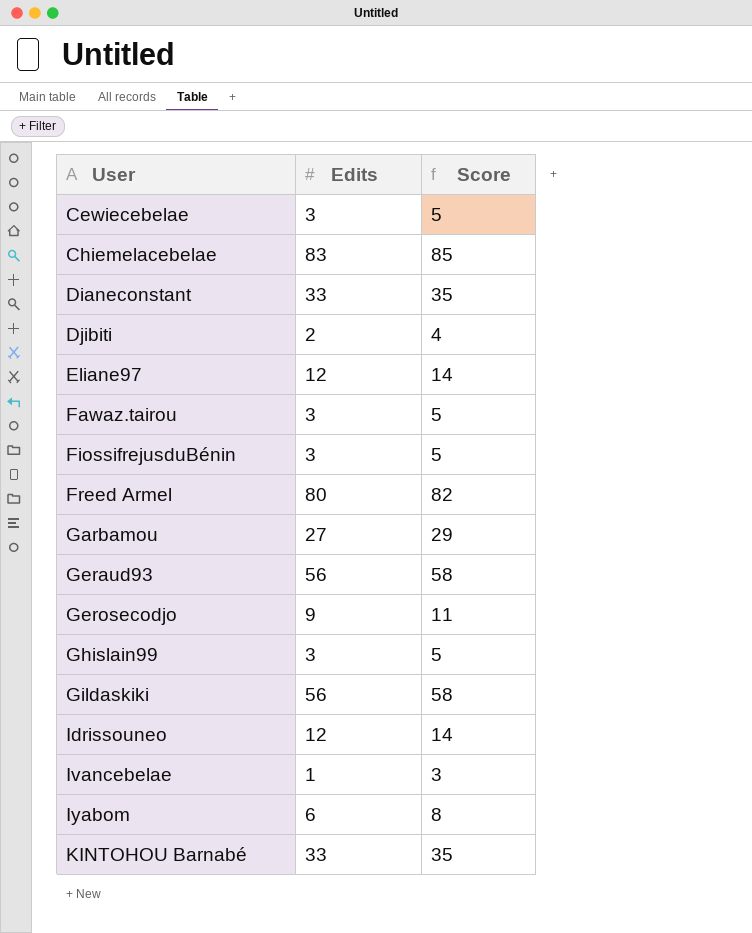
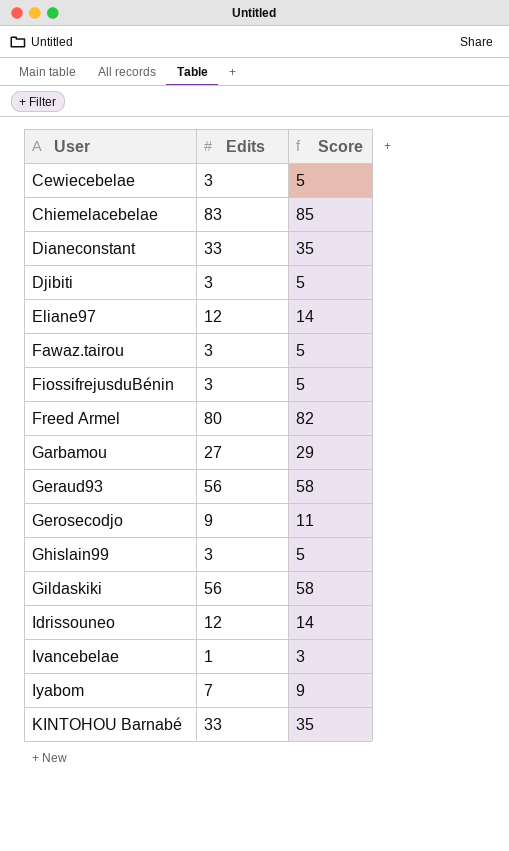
Djibiti | Edits: 2 -> 3
Djibiti | Score: 4 -> 5
Iyabom | Edits: 6 -> 7
Iyabom | Score: 8 -> 9

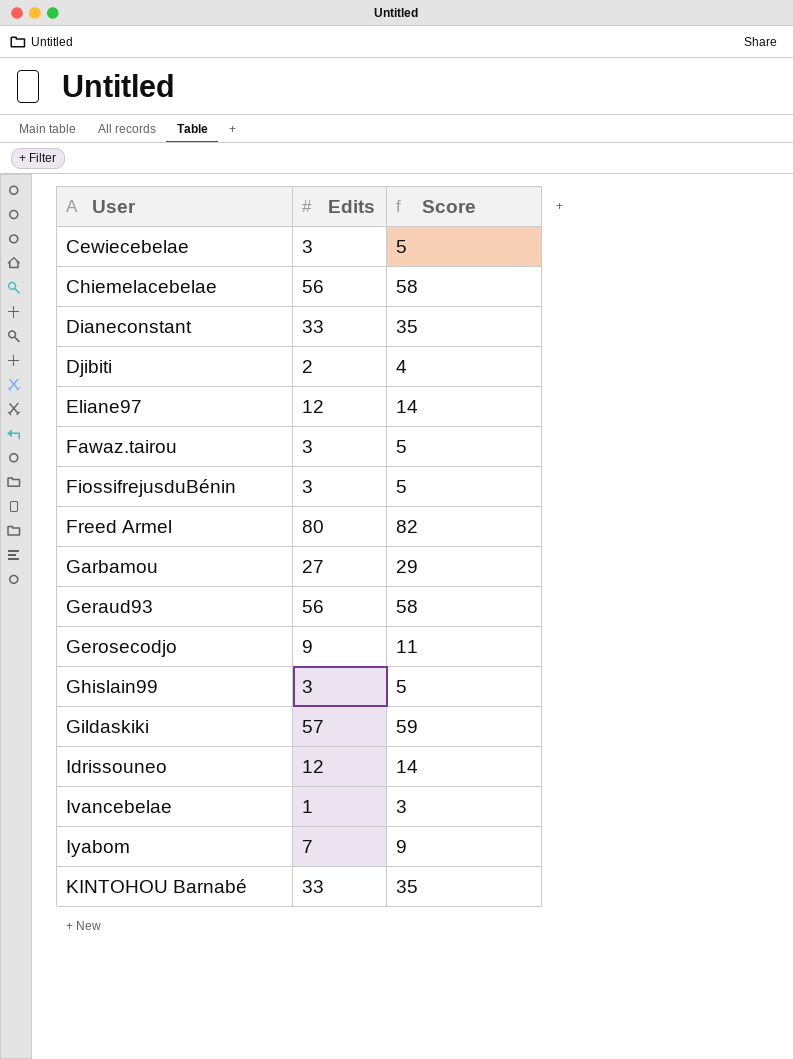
Chiemelacebelae | Edits: 83 -> 56
Chiemelacebelae | Score: 85 -> 58
Djibiti | Edits: 3 -> 2
Djibiti | Score: 5 -> 4
Gildaskiki | Edits: 56 -> 57
Gildaskiki | Score: 58 -> 59

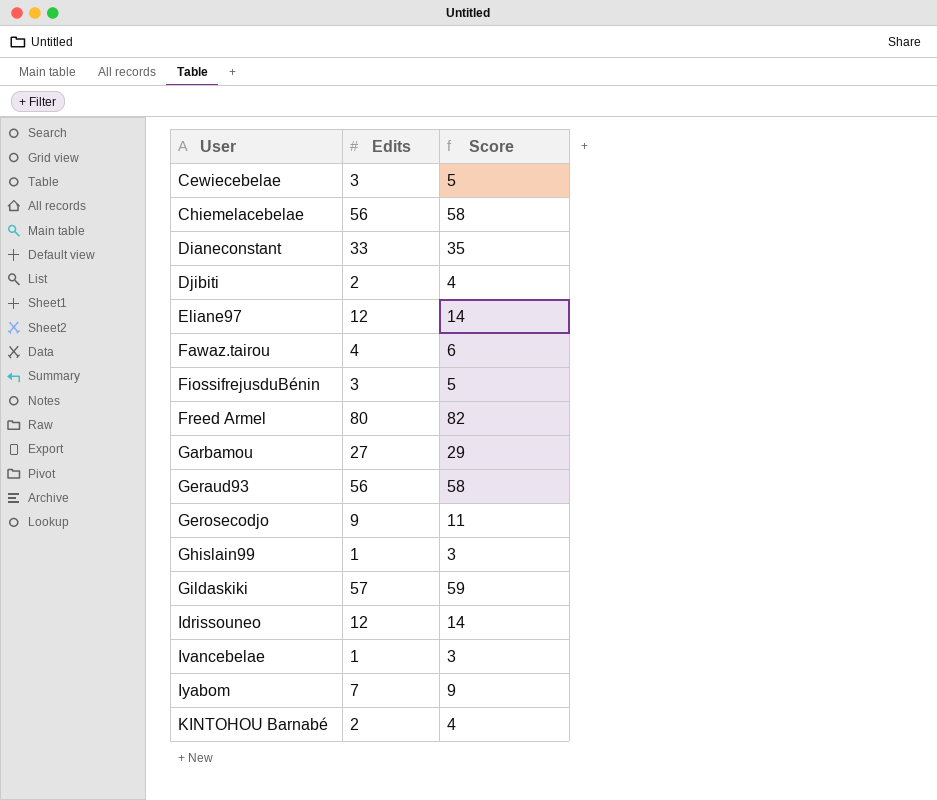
Fawaz.tairou | Edits: 3 -> 4
Fawaz.tairou | Score: 5 -> 6
Ghislain99 | Edits: 3 -> 1
Ghislain99 | Score: 5 -> 3
KINTOHOU Barnabé | Edits: 33 -> 2
KINTOHOU Barnabé | Score: 35 -> 4

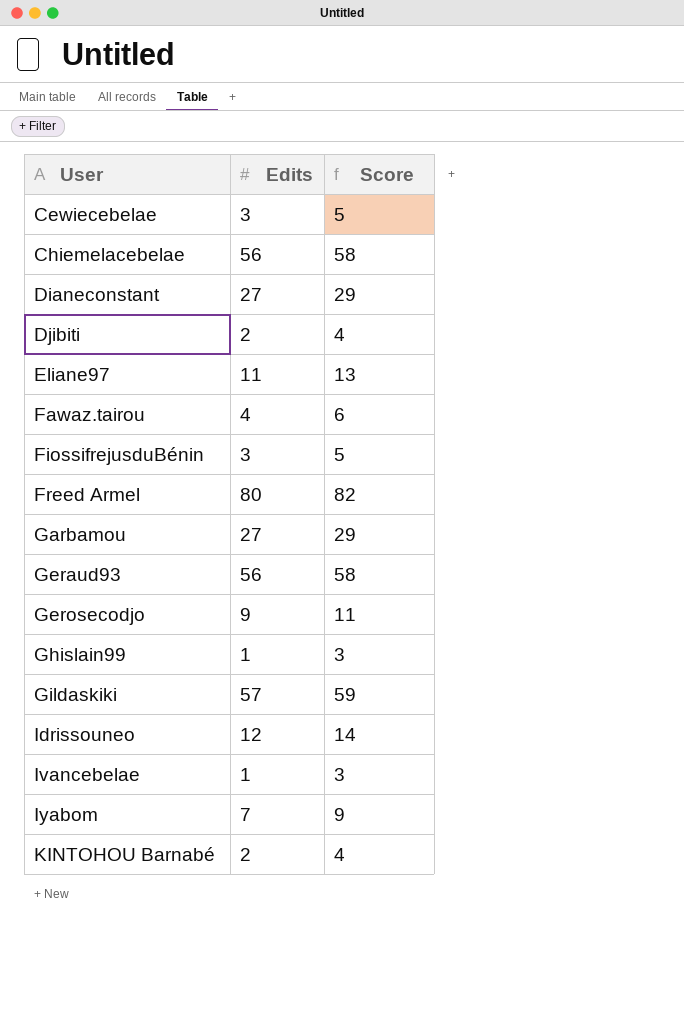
Dianeconstant | Edits: 33 -> 27
Dianeconstant | Score: 35 -> 29
Eliane97 | Edits: 12 -> 11
Eliane97 | Score: 14 -> 13

